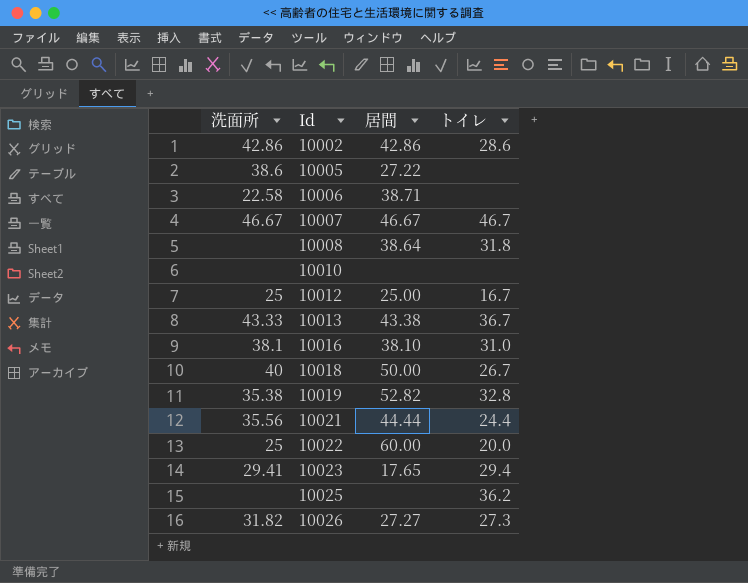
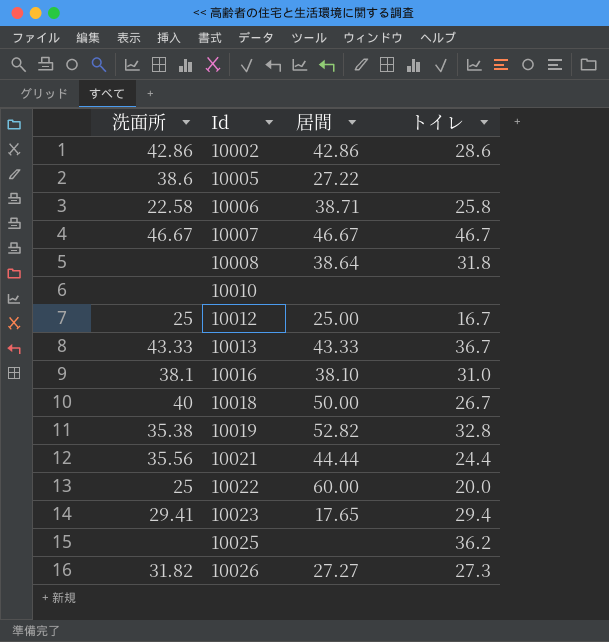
10006 | トイレ: none -> 25.8
10013 | 居間: 43.38 -> 43.33

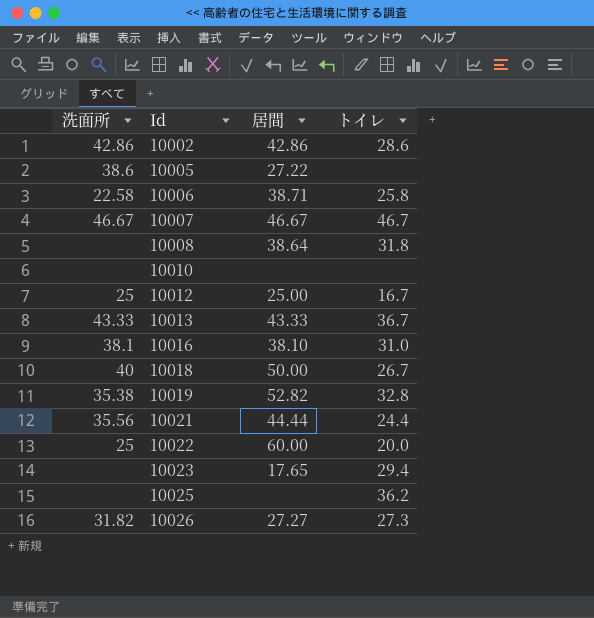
10023 | 洗面所: 29.41 -> none

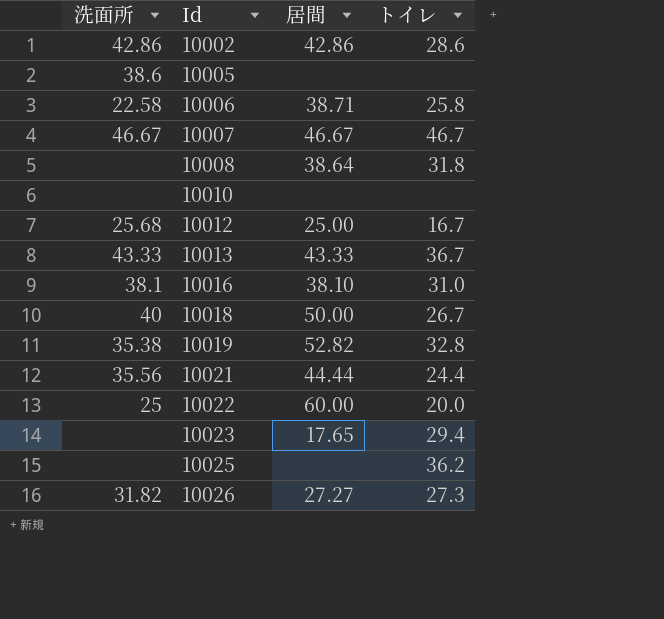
10005 | 居間: 27.22 -> none
10012 | 洗面所: 25 -> 25.68

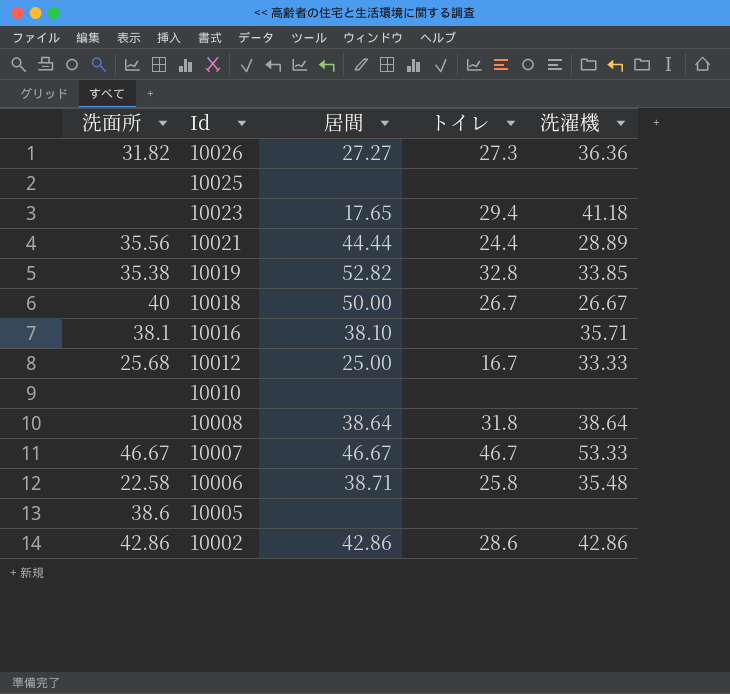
row order: Id ascending -> Id descending
column 洗濯機 | position: none -> 5
row 10013: 43.33 | 43.33 | 36.7 -> none
row 10022: 25 | 60.00 | 20.0 -> none
10025 | トイレ: 36.2 -> none
10016 | トイレ: 31.0 -> none

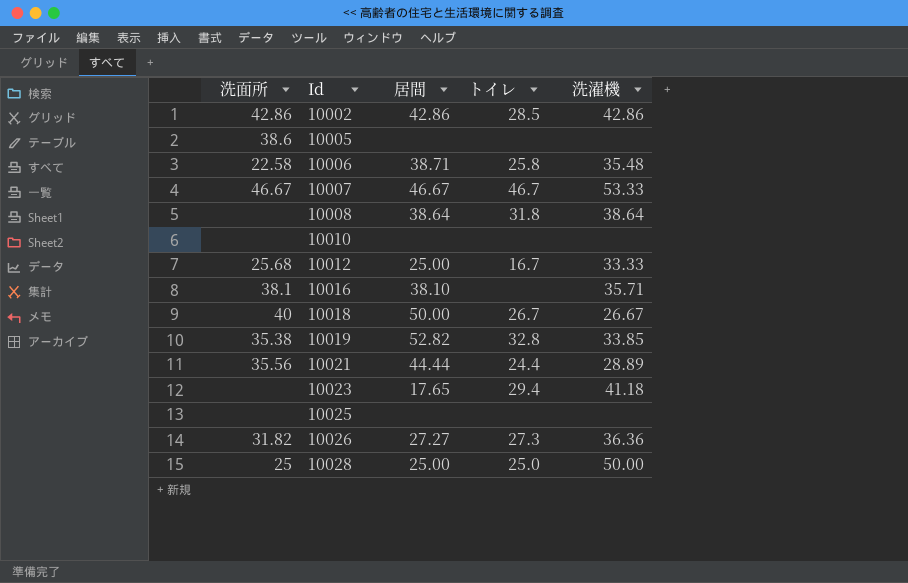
row order: Id descending -> Id ascending
10002 | トイレ: 28.6 -> 28.5
row 10028: none -> 25 | 25.00 | 25.0 | 50.00

